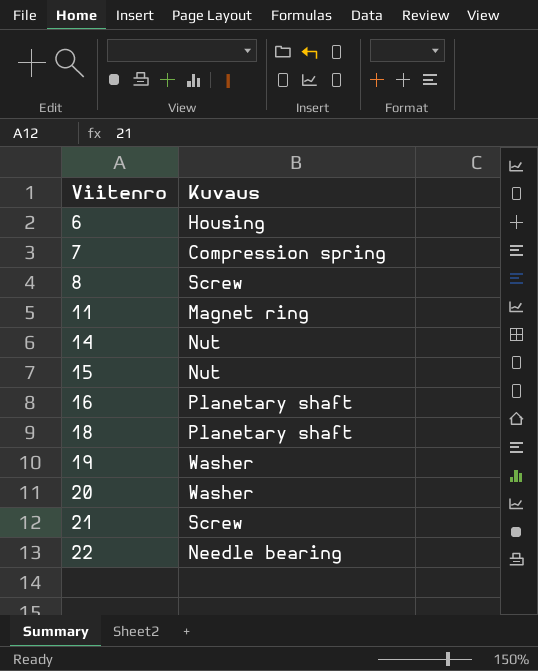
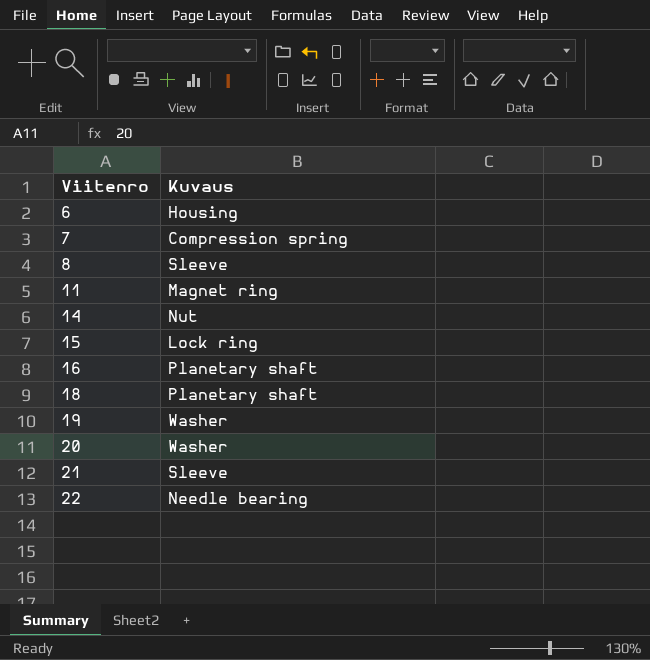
8 | Kuvaus: Screw -> Sleeve
15 | Kuvaus: Nut -> Lock ring
21 | Kuvaus: Screw -> Sleeve

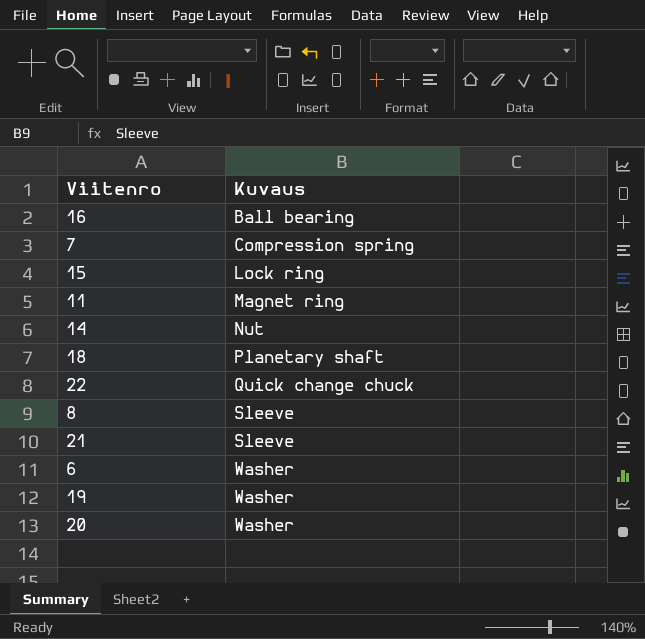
row order: Viitenro ascending -> Kuvaus ascending
16 | Kuvaus: Planetary shaft -> Ball bearing
22 | Kuvaus: Needle bearing -> Quick change chuck
6 | Kuvaus: Housing -> Washer

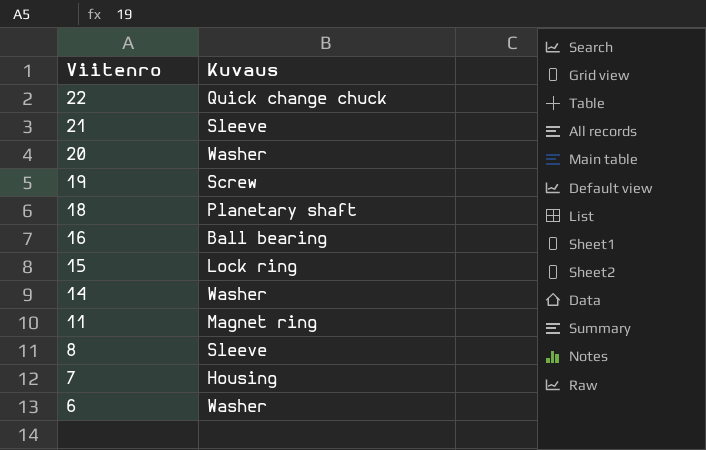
row order: Kuvaus ascending -> Viitenro descending
19 | Kuvaus: Washer -> Screw
14 | Kuvaus: Nut -> Washer
7 | Kuvaus: Compression spring -> Housing

